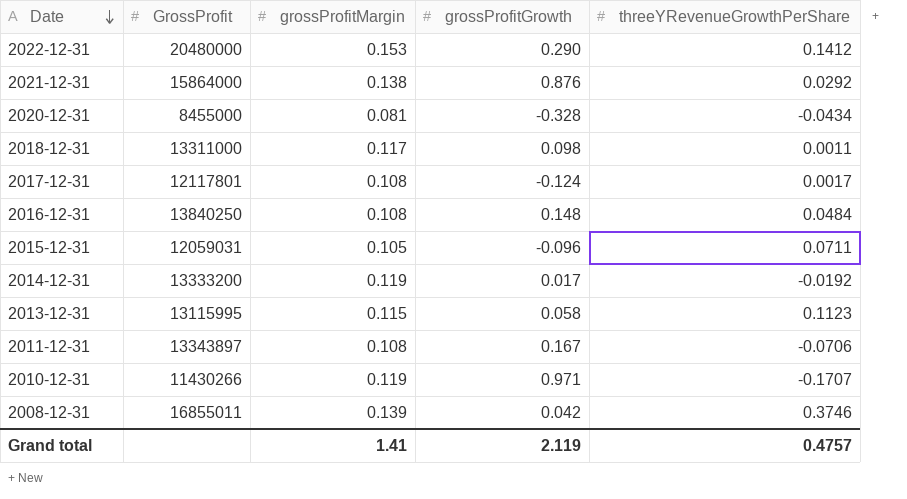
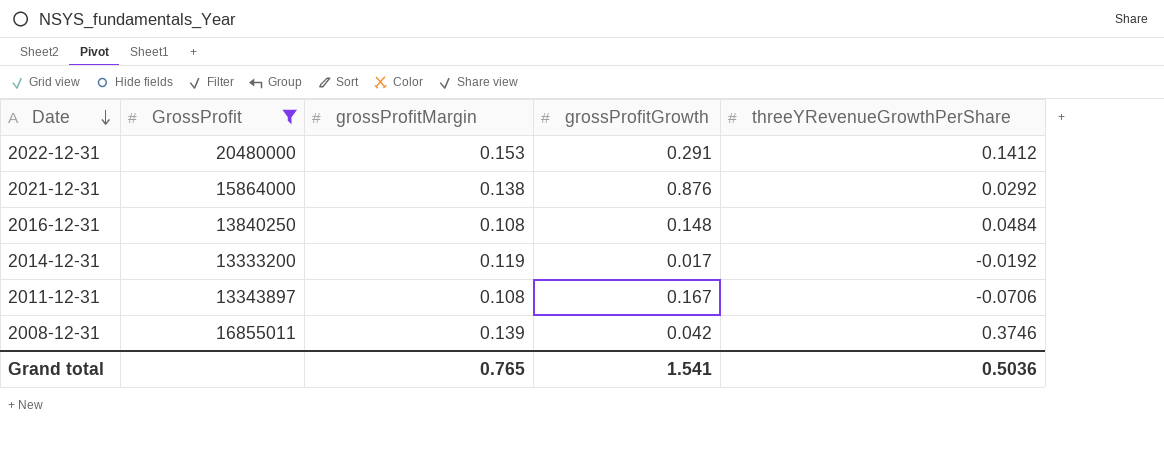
filter: none -> GrossProfit >= 13333200
2022-12-31 | grossProfitGrowth: 0.290 -> 0.291
Grand total | grossProfitMargin: 1.41 -> 0.765
Grand total | grossProfitGrowth: 2.119 -> 1.541
Grand total | threeYRevenueGrowthPerShare: 0.4757 -> 0.5036

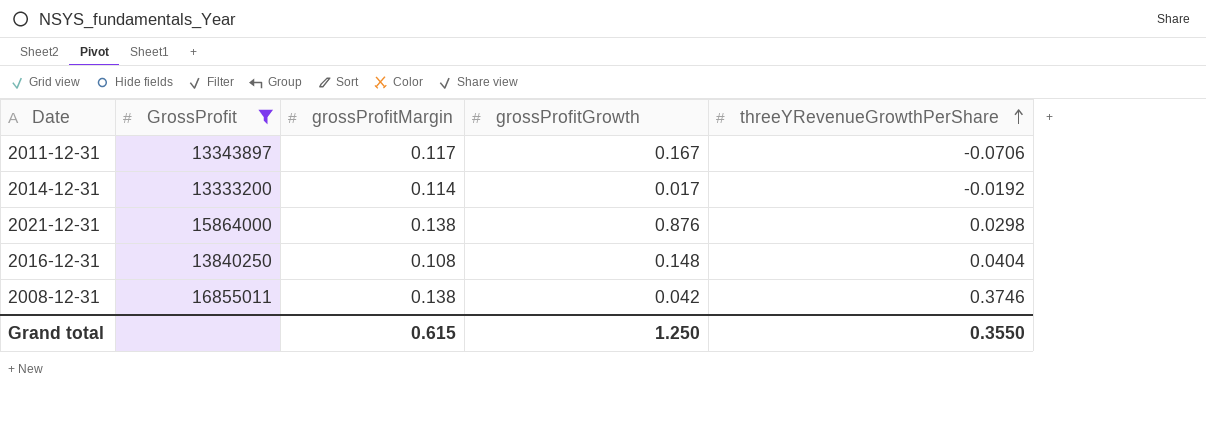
row order: Date descending -> threeYRevenueGrowthPerShare ascending
row 2022-12-31: 20480000 | 0.153 | 0.291 | 0.1412 -> none
2011-12-31 | grossProfitMargin: 0.108 -> 0.117
2014-12-31 | grossProfitMargin: 0.119 -> 0.114
2021-12-31 | threeYRevenueGrowthPerShare: 0.0292 -> 0.0298
2016-12-31 | threeYRevenueGrowthPerShare: 0.0484 -> 0.0404
2008-12-31 | grossProfitMargin: 0.139 -> 0.138
Grand total | grossProfitMargin: 0.765 -> 0.615
Grand total | grossProfitGrowth: 1.541 -> 1.250
Grand total | threeYRevenueGrowthPerShare: 0.5036 -> 0.3550

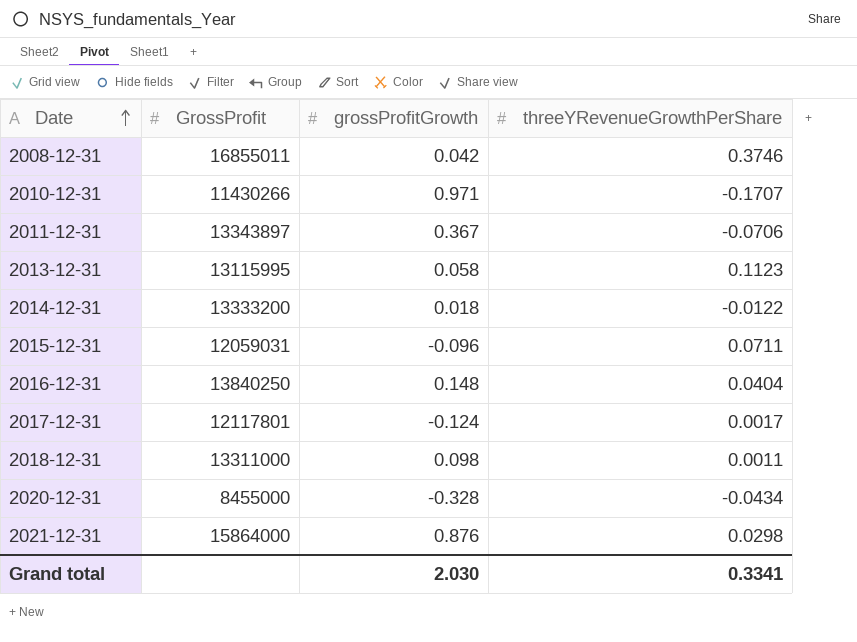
filter: GrossProfit >= 13333200 -> none
row order: threeYRevenueGrowthPerShare ascending -> Date ascending
column grossProfitMargin | position: 3 -> none
2011-12-31 | grossProfitGrowth: 0.167 -> 0.367
2014-12-31 | grossProfitGrowth: 0.017 -> 0.018
2014-12-31 | threeYRevenueGrowthPerShare: -0.0192 -> -0.0122
Grand total | grossProfitGrowth: 1.250 -> 2.030
Grand total | threeYRevenueGrowthPerShare: 0.3550 -> 0.3341

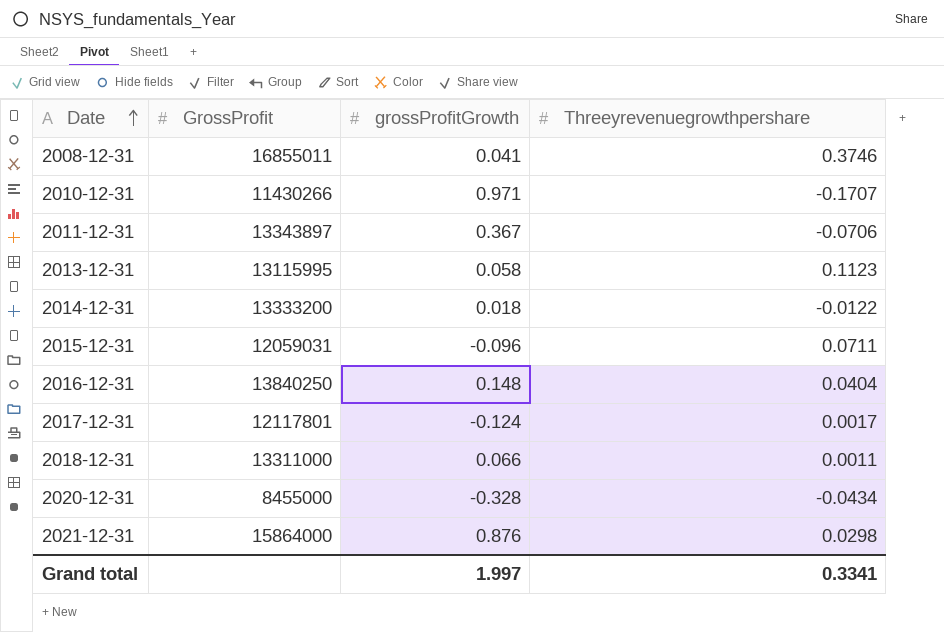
column name: threeYRevenueGrowthPerShare -> Threeyrevenuegrowthpershare
2008-12-31 | grossProfitGrowth: 0.042 -> 0.041
2018-12-31 | grossProfitGrowth: 0.098 -> 0.066
Grand total | grossProfitGrowth: 2.030 -> 1.997

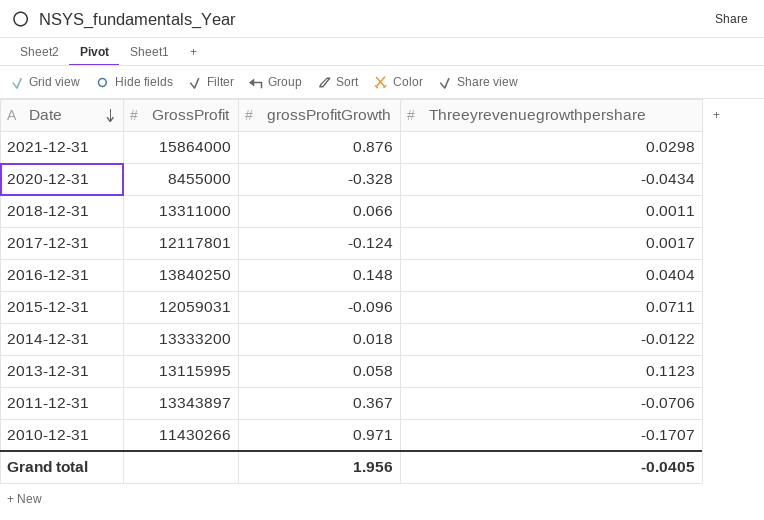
row order: Date ascending -> Date descending
row 2008-12-31: 16855011 | 0.041 | 0.3746 -> none
Grand total | grossProfitGrowth: 1.997 -> 1.956
Grand total | Threeyrevenuegrowthpershare: 0.3341 -> -0.0405

